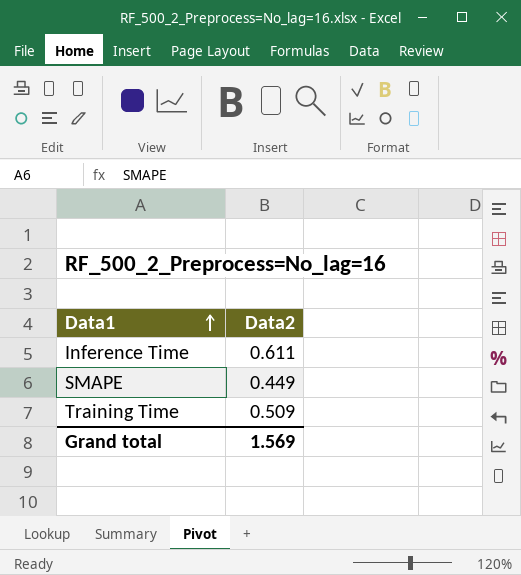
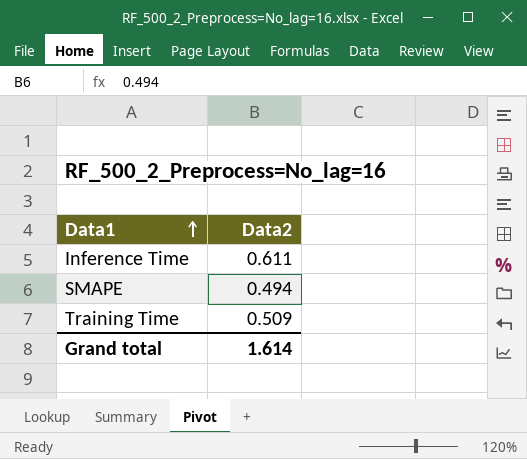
SMAPE | Data2: 0.449 -> 0.494
Grand total | Data2: 1.569 -> 1.614

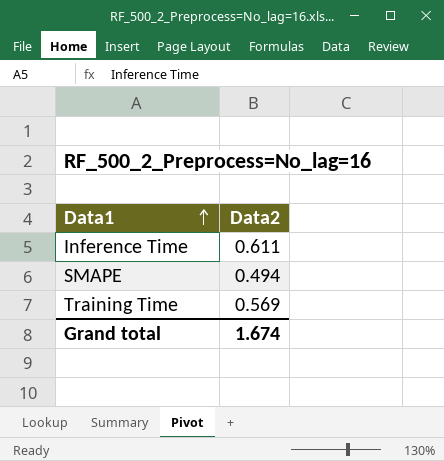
Training Time | Data2: 0.509 -> 0.569
Grand total | Data2: 1.614 -> 1.674

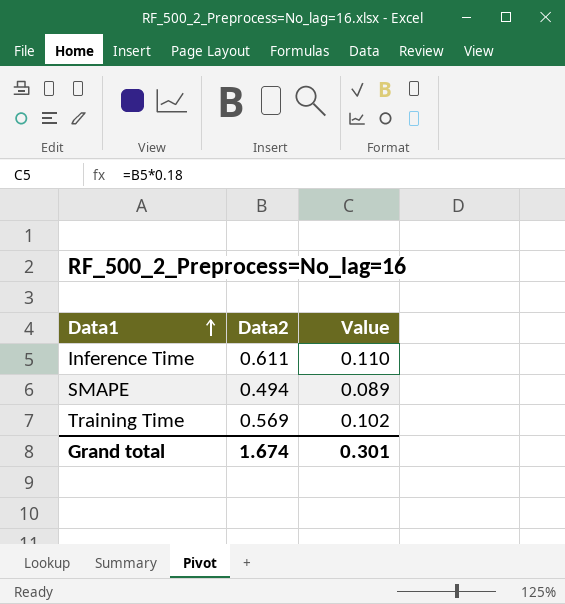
column Value | formula: none -> [Data2] * 0.18

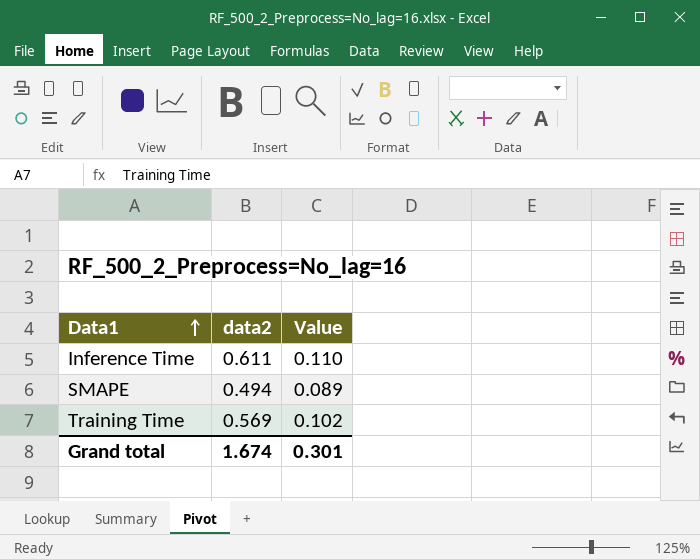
column name: Data2 -> data2

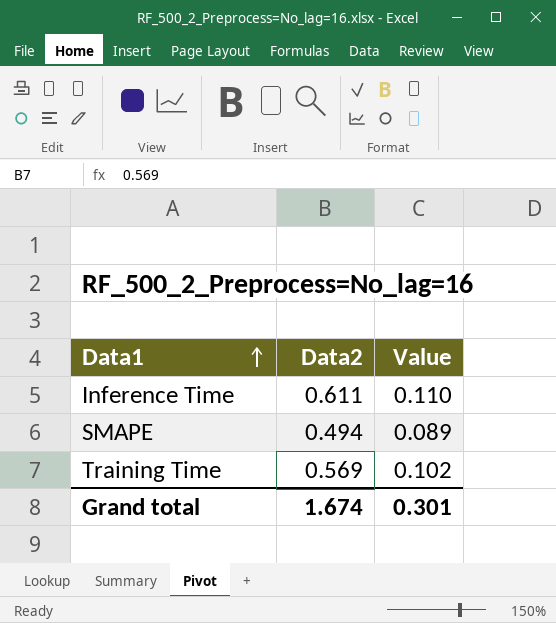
column name: data2 -> Data2

